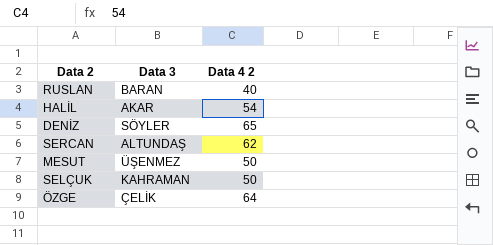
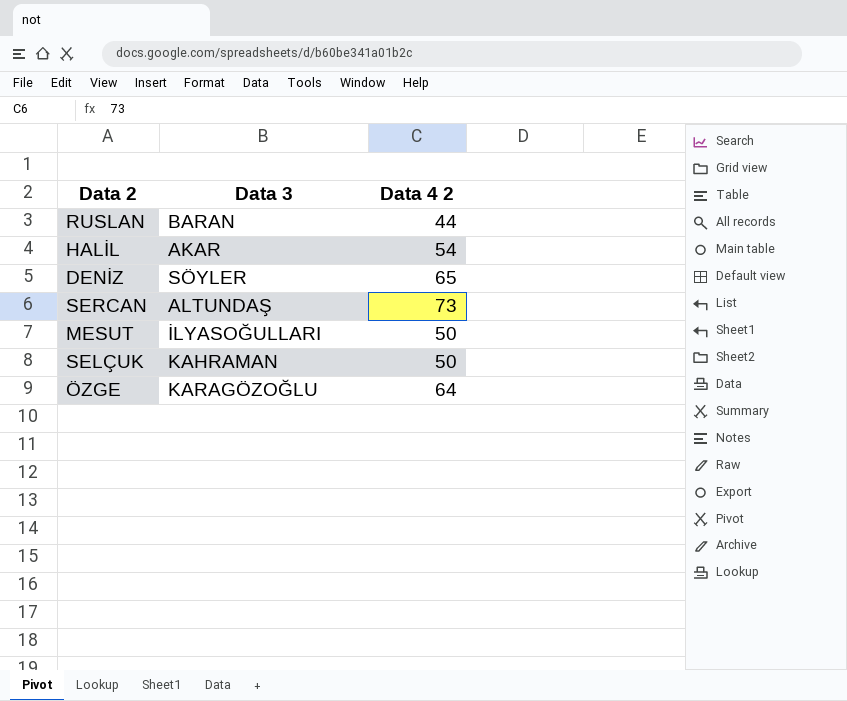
RUSLAN | Data 4 2: 40 -> 44
SERCAN | Data 4 2: 62 -> 73
MESUT | Data 3: ÜŞENMEZ -> İLYASOĞULLARI
ÖZGE | Data 3: ÇELİK -> KARAGÖZOĞLU

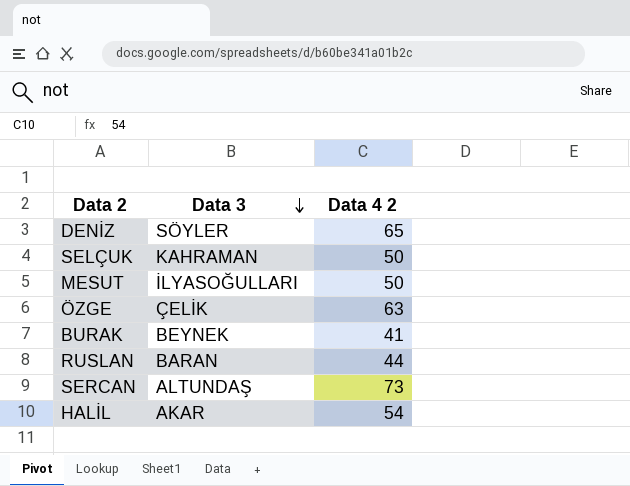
row order: none -> Data 3 descending
ÖZGE | Data 3: KARAGÖZOĞLU -> ÇELİK
ÖZGE | Data 4 2: 64 -> 63
row BURAK: none -> BEYNEK | 41

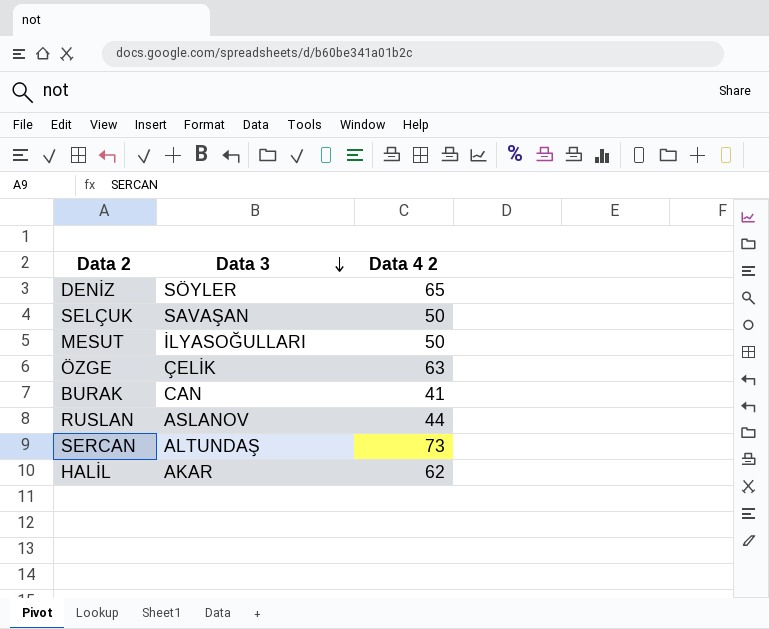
SELÇUK | Data 3: KAHRAMAN -> SAVAŞAN
BURAK | Data 3: BEYNEK -> CAN
RUSLAN | Data 3: BARAN -> ASLANOV
HALİL | Data 4 2: 54 -> 62

